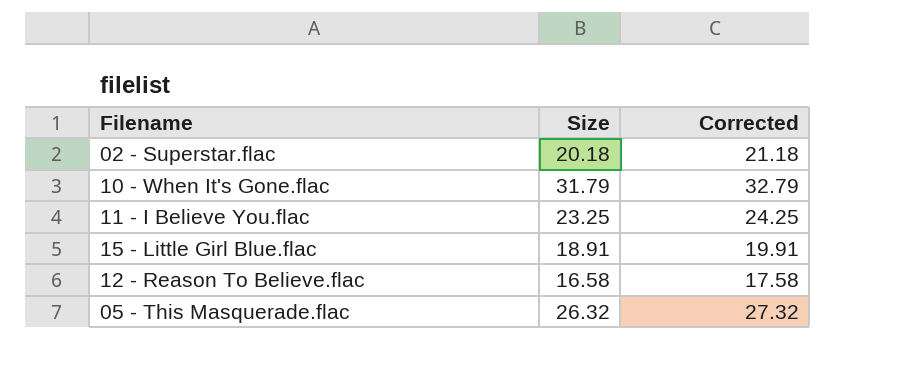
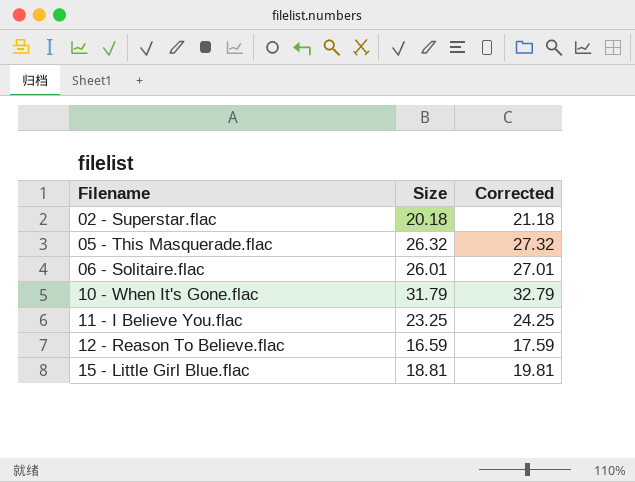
row order: none -> Filename ascending
row 06 - Solitaire.flac: none -> 26.01 | 27.01
12 - Reason To Believe.flac | Size: 16.58 -> 16.59
12 - Reason To Believe.flac | Corrected: 17.58 -> 17.59
15 - Little Girl Blue.flac | Size: 18.91 -> 18.81
15 - Little Girl Blue.flac | Corrected: 19.91 -> 19.81

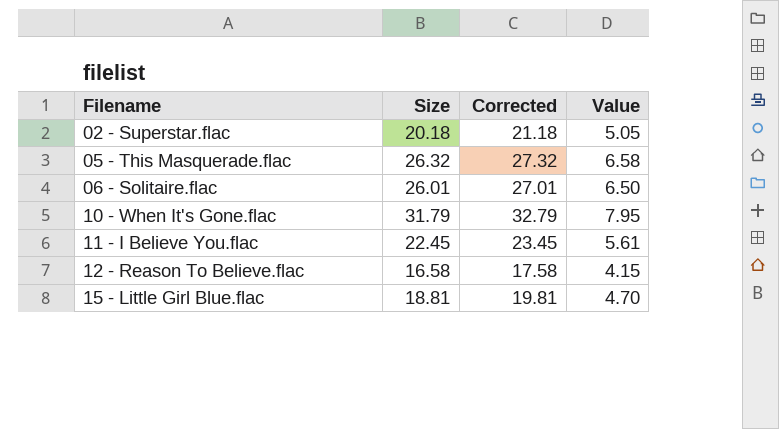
column Value | formula: none -> [Size] * 0.25
11 - I Believe You.flac | Size: 23.25 -> 22.45
11 - I Believe You.flac | Corrected: 24.25 -> 23.45
12 - Reason To Believe.flac | Size: 16.59 -> 16.58
12 - Reason To Believe.flac | Corrected: 17.59 -> 17.58

